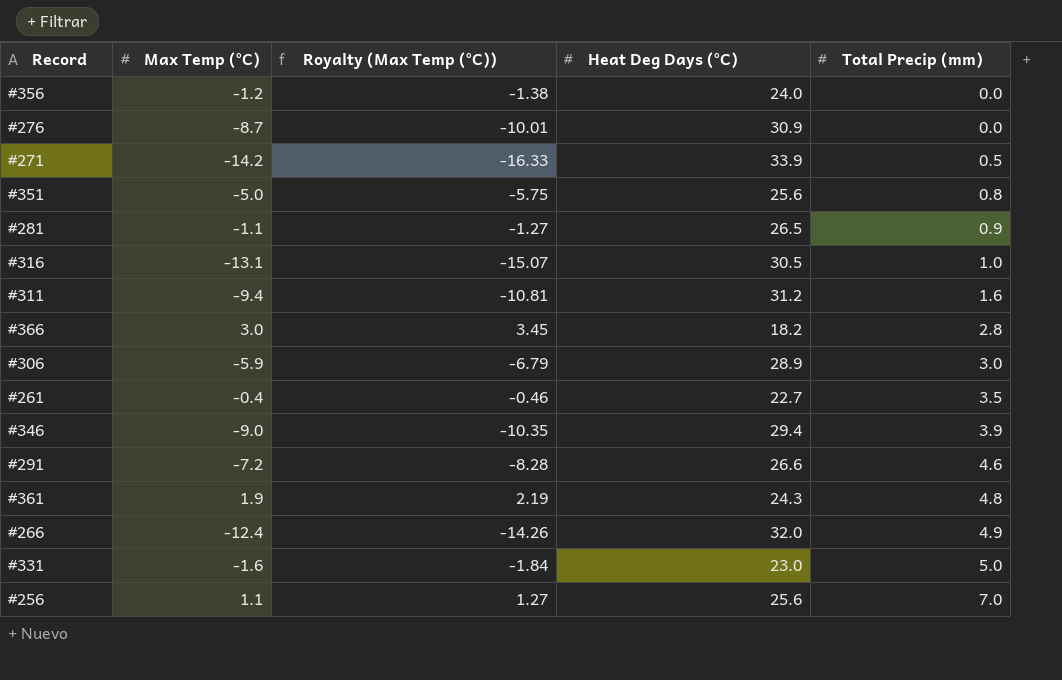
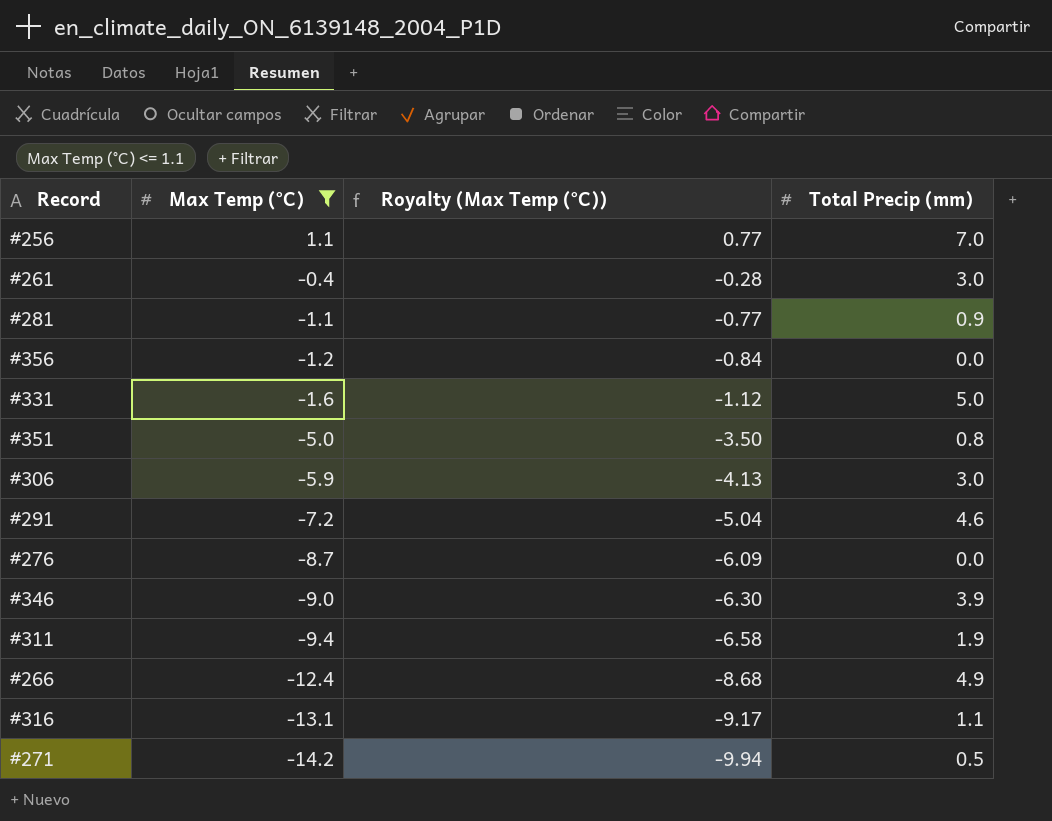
filter: none -> Max Temp (°C) <= 1.1
row order: Total Precip (mm) ascending -> Max Temp (°C) descending
column Heat Deg Days (°C) | position: 4 -> none
column Royalty (Max Temp (°C)) | formula: [Max Temp (°C)] * 1.15 -> [Max Temp (°C)] * 0.7
#261 | Total Precip (mm): 3.5 -> 3.0
#311 | Total Precip (mm): 1.6 -> 1.9
#316 | Total Precip (mm): 1.0 -> 1.1

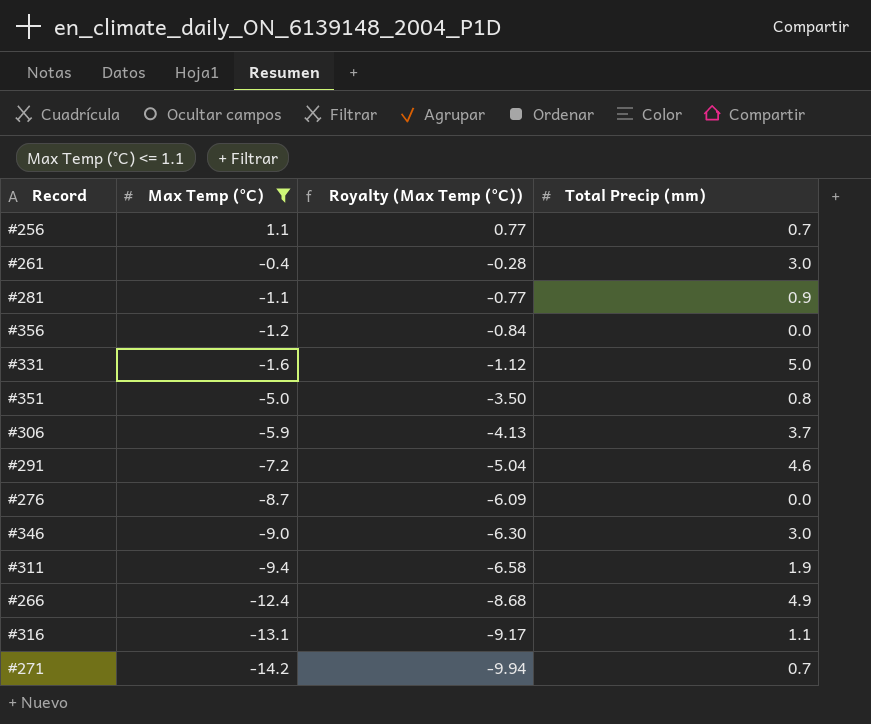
#256 | Total Precip (mm): 7.0 -> 0.7
#306 | Total Precip (mm): 3.0 -> 3.7
#346 | Total Precip (mm): 3.9 -> 3.0
#271 | Total Precip (mm): 0.5 -> 0.7

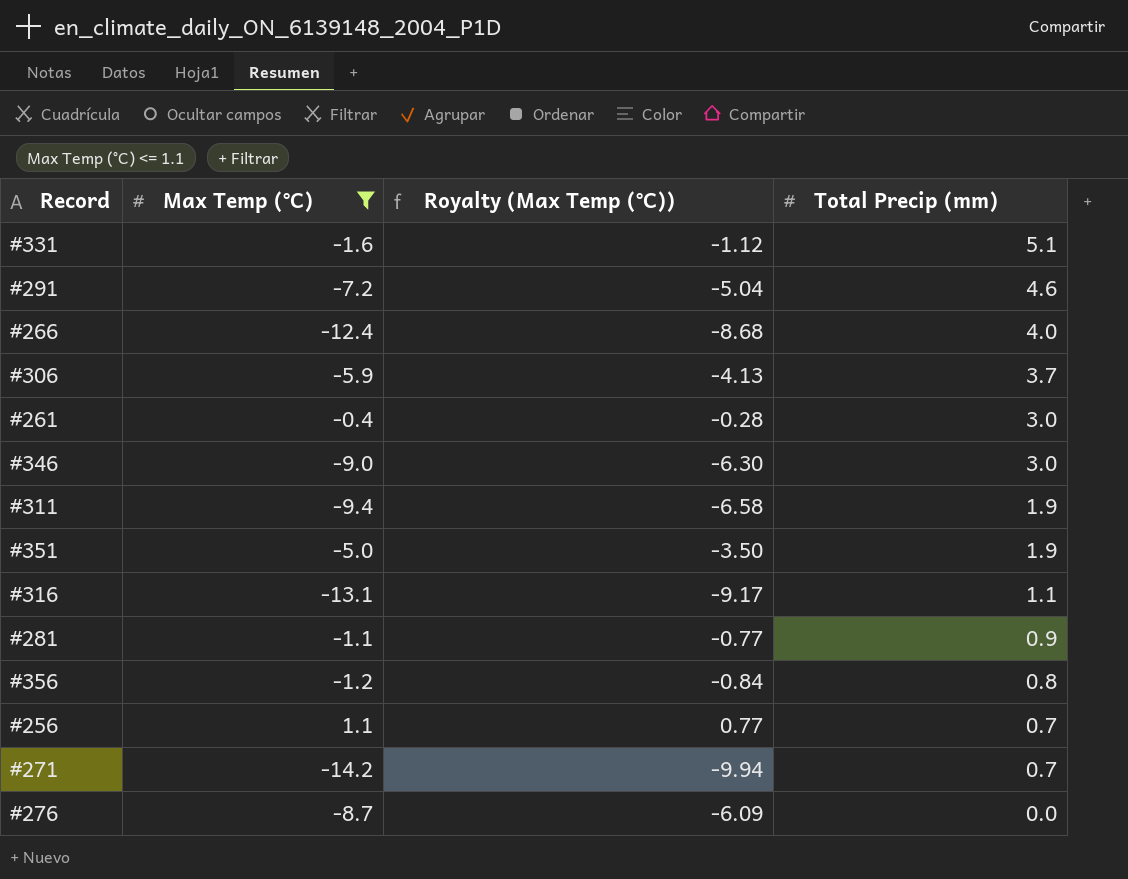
row order: Max Temp (°C) descending -> Total Precip (mm) descending
#331 | Total Precip (mm): 5.0 -> 5.1
#266 | Total Precip (mm): 4.9 -> 4.0
#351 | Total Precip (mm): 0.8 -> 1.9
#356 | Total Precip (mm): 0.0 -> 0.8

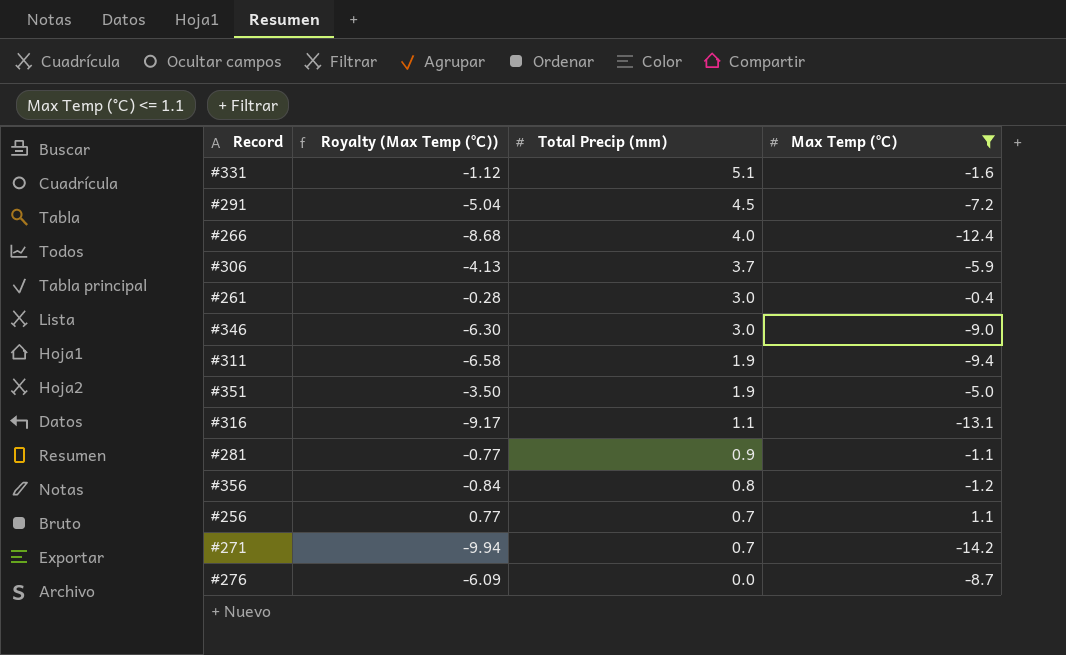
column Max Temp (°C) | position: 2 -> 4
#291 | Total Precip (mm): 4.6 -> 4.5

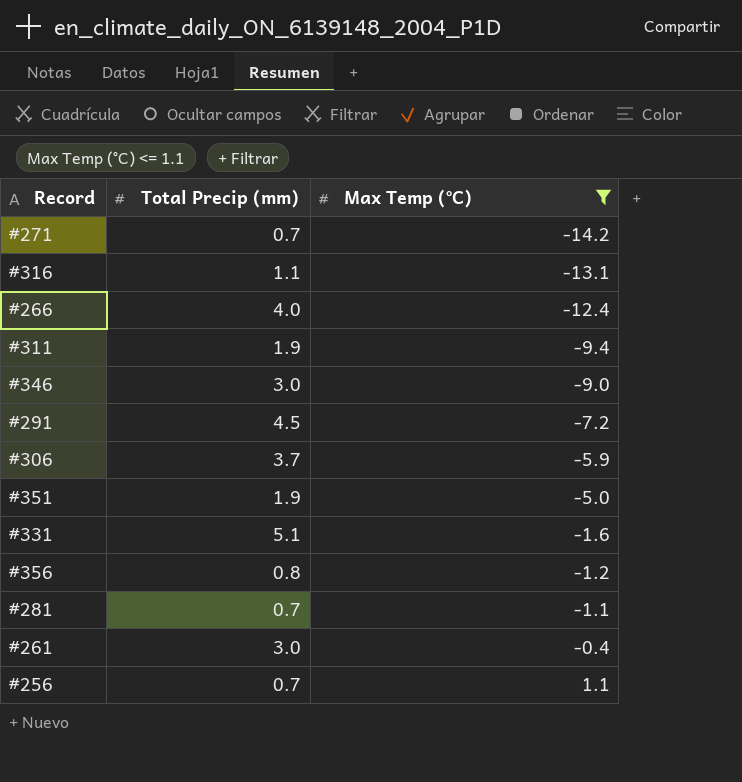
row order: Total Precip (mm) descending -> Max Temp (°C) ascending
column Royalty (Max Temp (°C)) | formula: [Max Temp (°C)] * 0.7 -> none
row #276: -6.09 | 0.0 | -8.7 -> none
#281 | Total Precip (mm): 0.9 -> 0.7

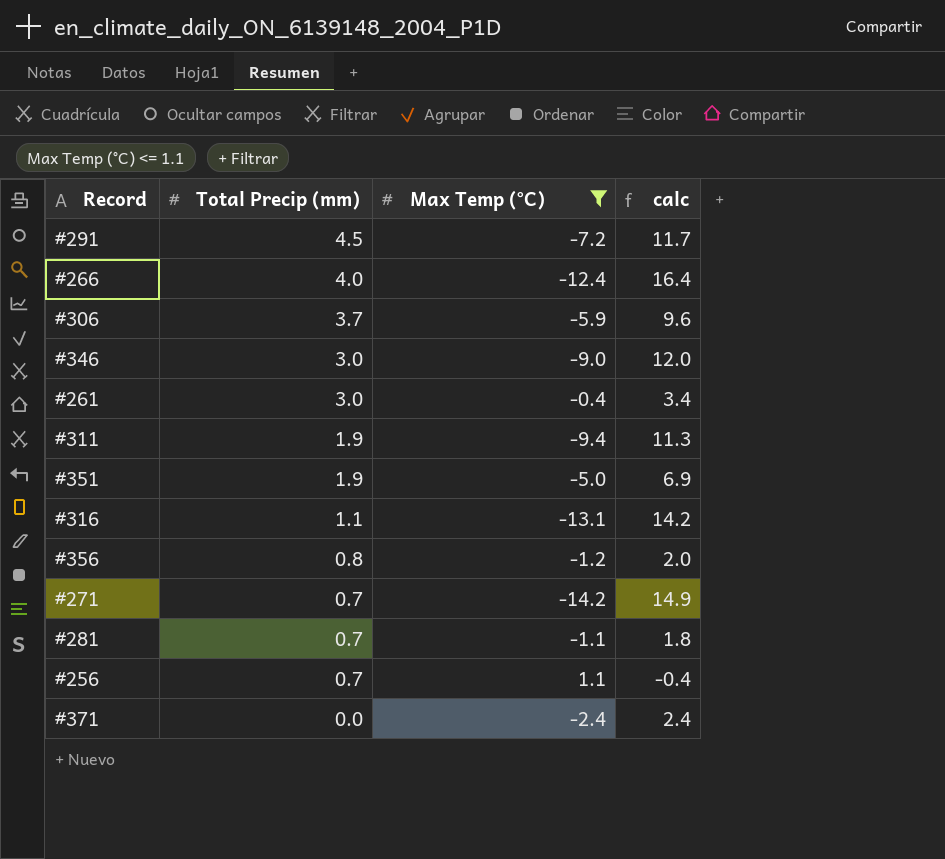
row order: Max Temp (°C) ascending -> Total Precip (mm) descending
column calc | formula: none -> [Total Precip (mm)] - [Max Temp (°C)]
row #331: 5.1 | -1.6 -> none
row #371: none -> 0.0 | -2.4 | 2.4

